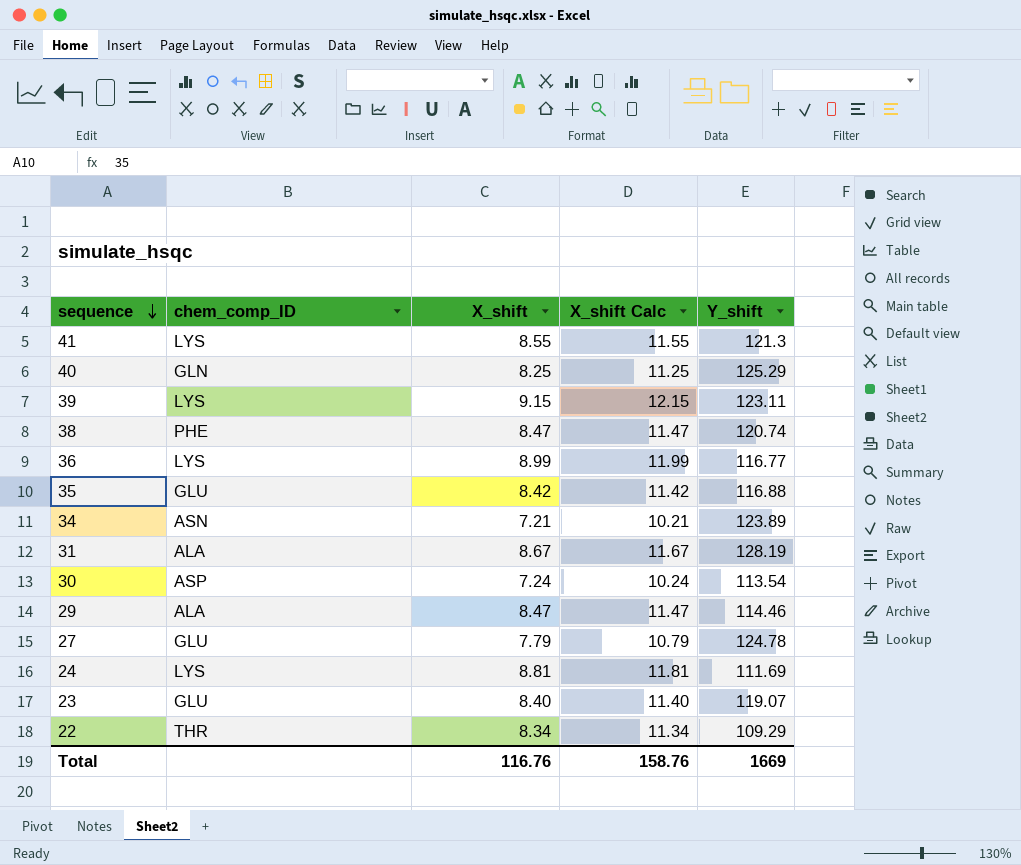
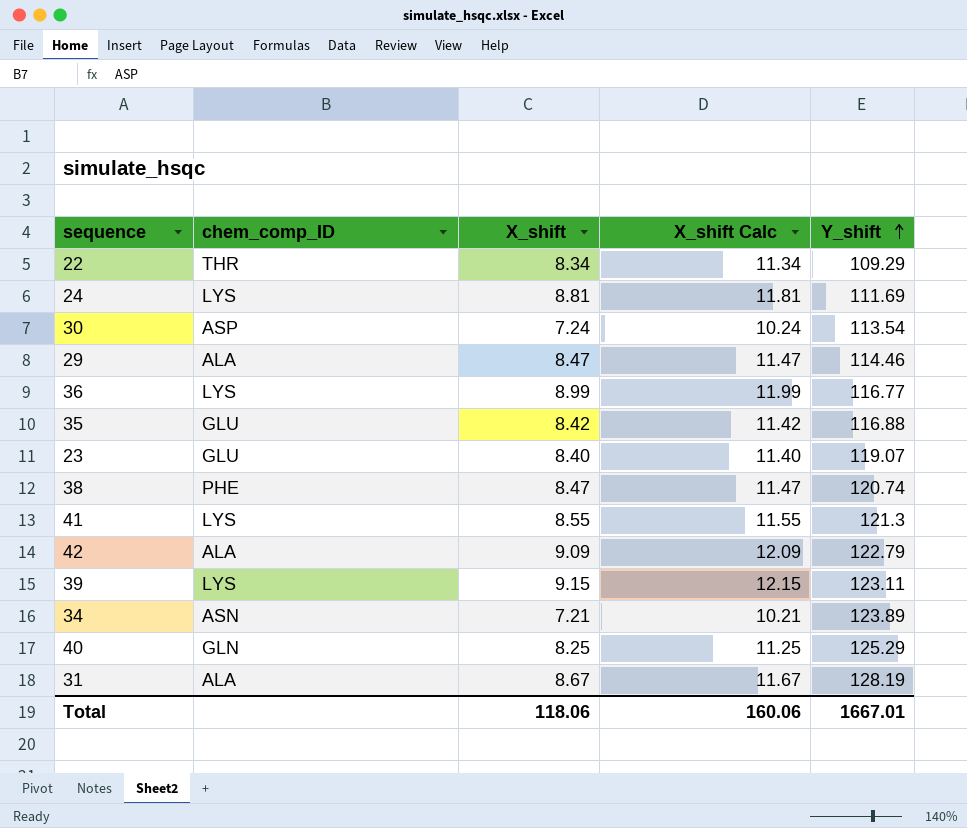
row order: sequence descending -> Y_shift ascending
row 27: GLU | 7.79 | 10.79 | 124.78 -> none
row 42: none -> ALA | 9.09 | 12.09 | 122.79
Total | X_shift: 116.76 -> 118.06
Total | X_shift Calc: 158.76 -> 160.06
Total | Y_shift: 1669 -> 1667.01

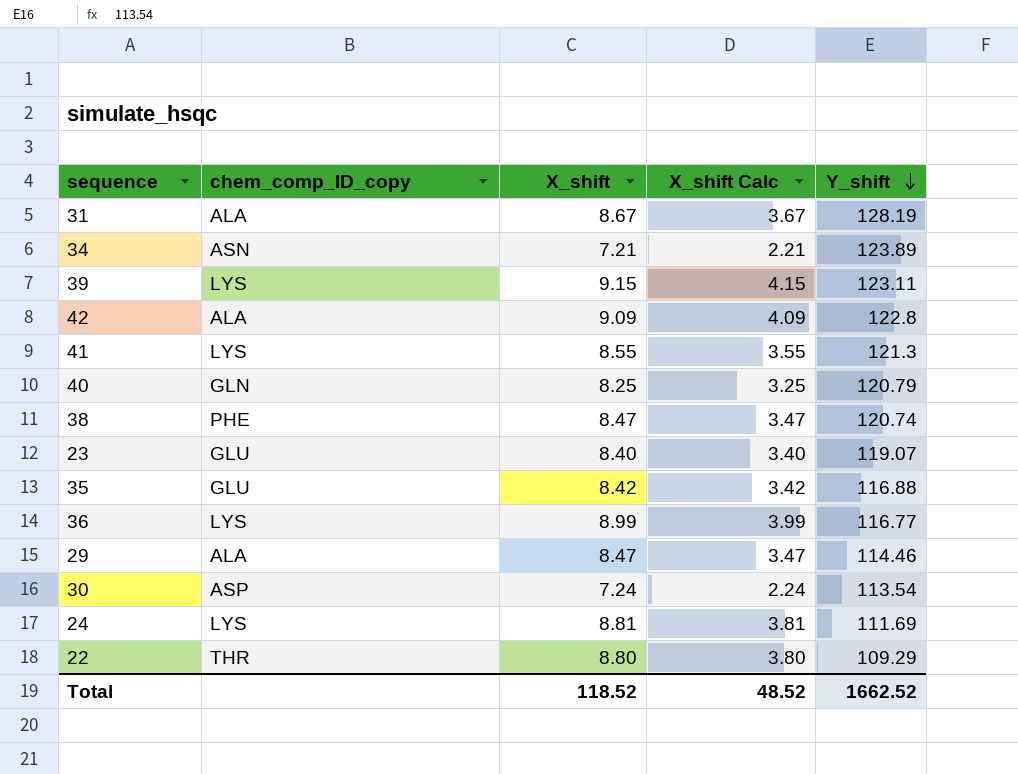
row order: Y_shift ascending -> Y_shift descending
column name: chem_comp_ID -> chem_comp_ID_copy
column X_shift Calc | formula: [X_shift] + 3 -> [X_shift] - 5
42 | Y_shift: 122.79 -> 122.8
40 | Y_shift: 125.29 -> 120.79
22 | X_shift: 8.34 -> 8.80
Total | X_shift: 118.06 -> 118.52
Total | X_shift Calc: 160.06 -> 48.52
Total | Y_shift: 1667.01 -> 1662.52

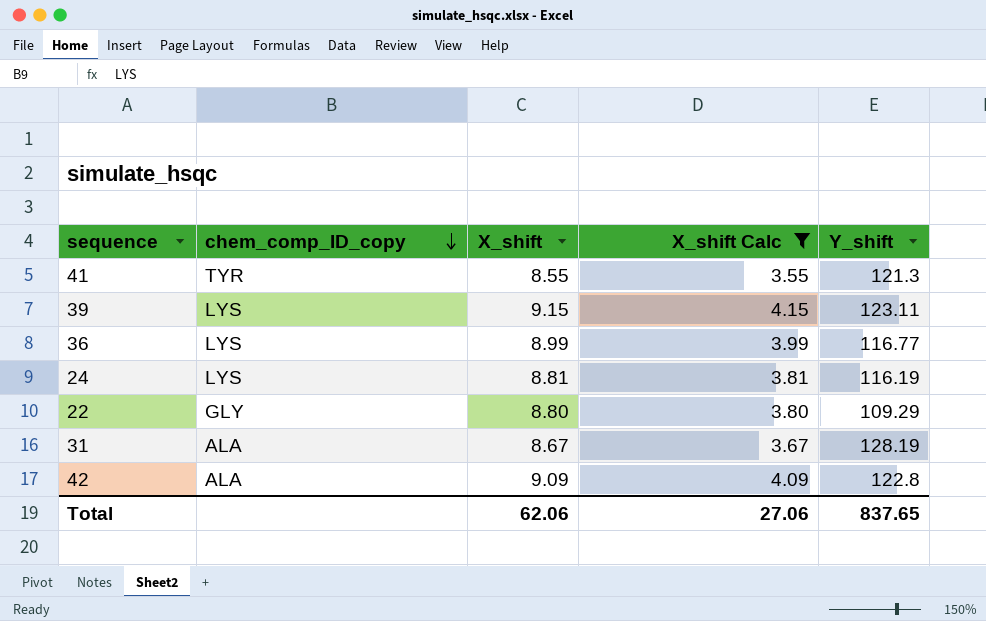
filter: none -> X_shift Calc >= 3.55
row order: Y_shift descending -> chem_comp_ID_copy descending
41 | chem_comp_ID_copy: LYS -> TYR
24 | Y_shift: 111.69 -> 116.19
22 | chem_comp_ID_copy: THR -> GLY
Total | X_shift: 118.52 -> 62.06
Total | X_shift Calc: 48.52 -> 27.06
Total | Y_shift: 1662.52 -> 837.65

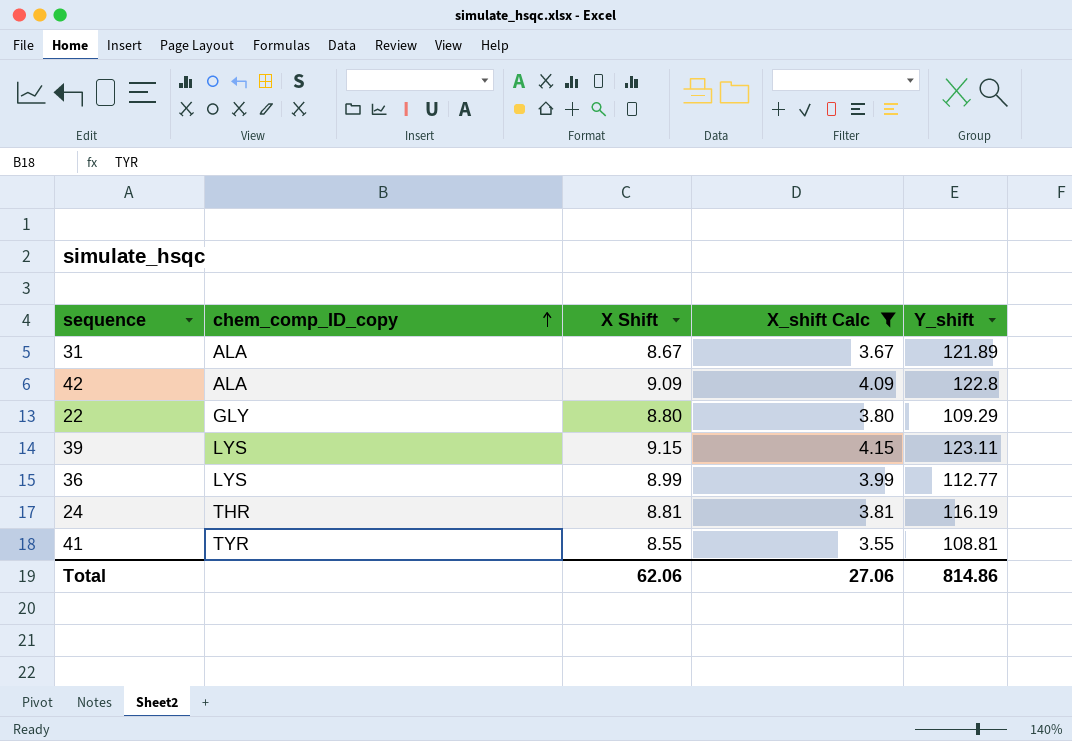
row order: chem_comp_ID_copy descending -> chem_comp_ID_copy ascending
column name: X_shift -> X Shift
31 | Y_shift: 128.19 -> 121.89
36 | Y_shift: 116.77 -> 112.77
24 | chem_comp_ID_copy: LYS -> THR
41 | Y_shift: 121.3 -> 108.81
Total | Y_shift: 837.65 -> 814.86

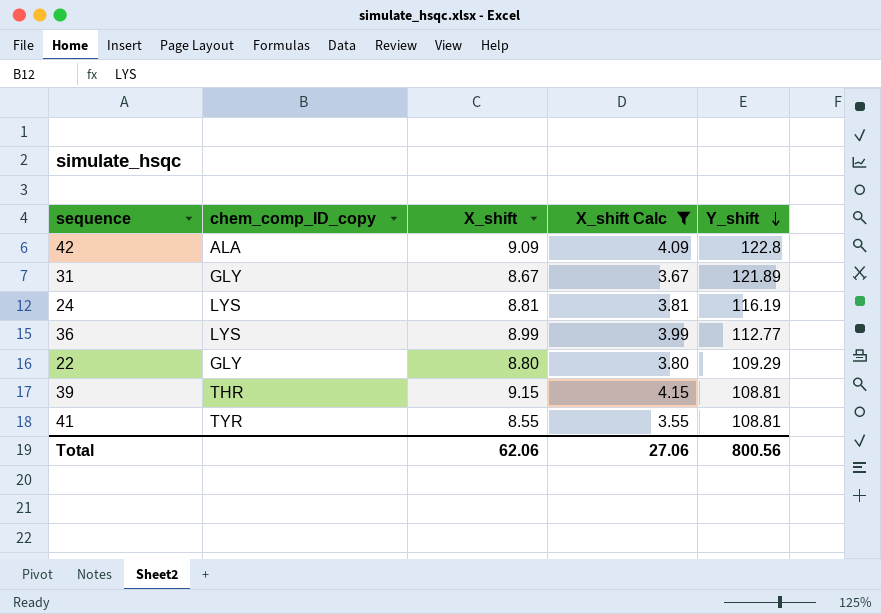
row order: chem_comp_ID_copy ascending -> Y_shift descending
column name: X Shift -> X_shift
31 | chem_comp_ID_copy: ALA -> GLY
24 | chem_comp_ID_copy: THR -> LYS
39 | chem_comp_ID_copy: LYS -> THR
39 | Y_shift: 123.11 -> 108.81
Total | Y_shift: 814.86 -> 800.56

